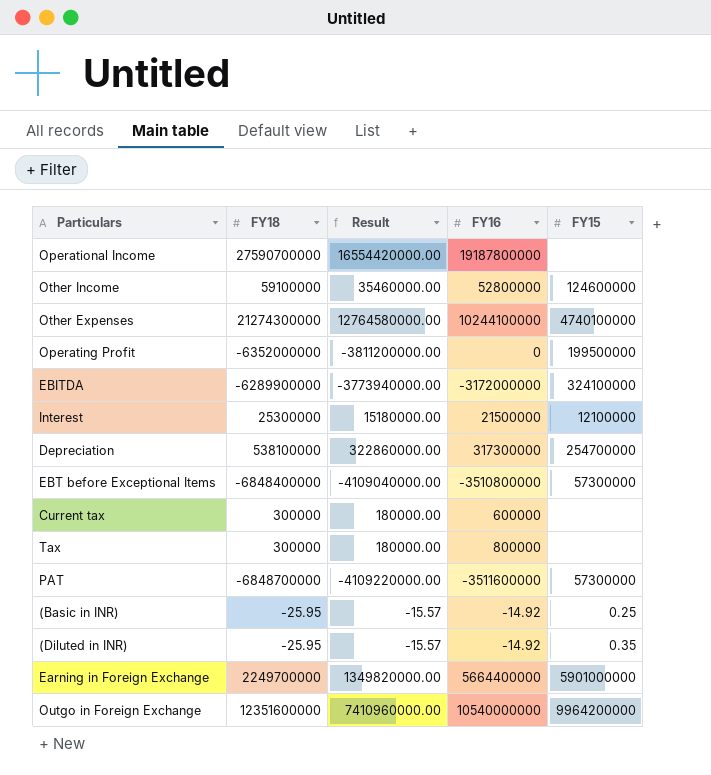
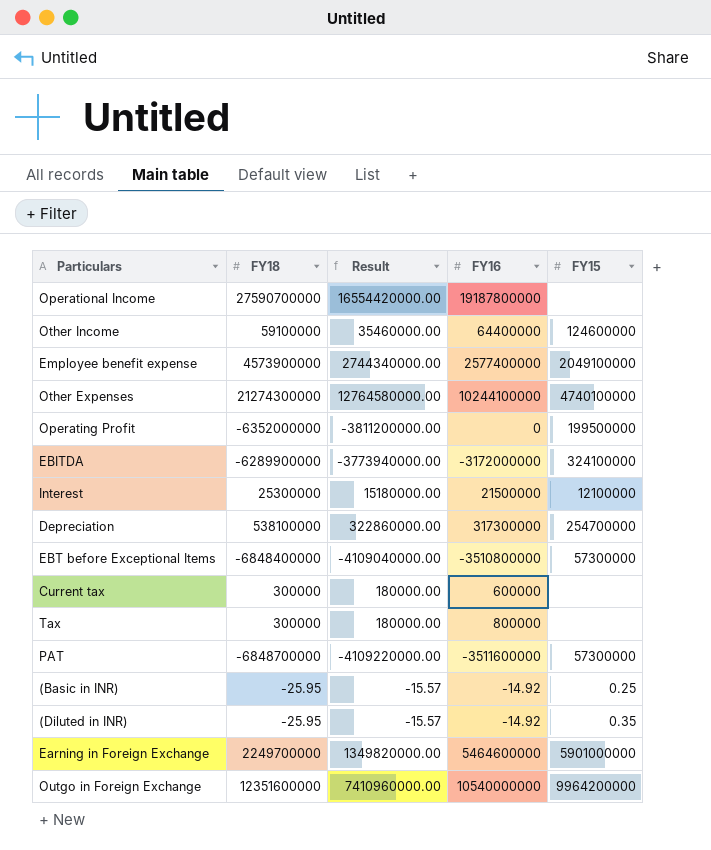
Other Income | FY16: 52800000 -> 64400000
row Employee benefit expense: none -> 4573900000 | 2744340000.00 | 2577400000 | 2049100000
Earning in Foreign Exchange | FY16: 5664400000 -> 5464600000

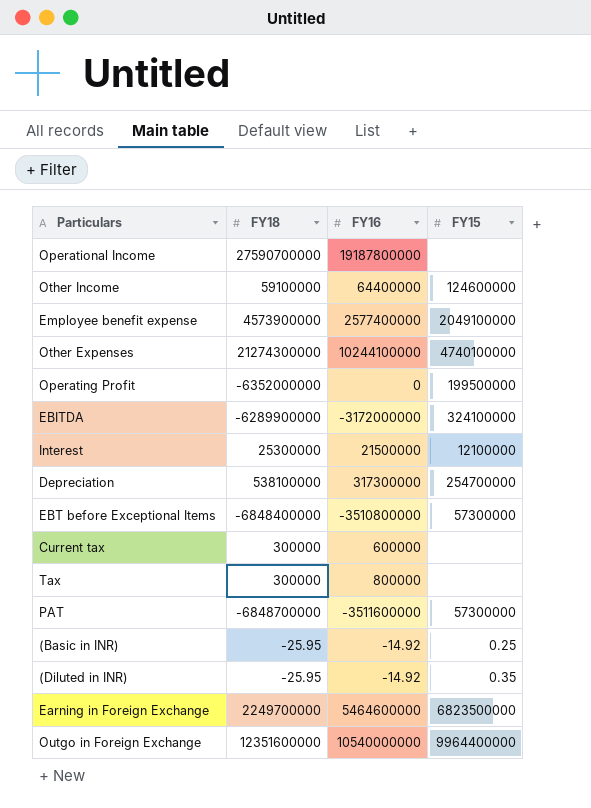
column Result | formula: [FY18] * 0.6 -> none
Earning in Foreign Exchange | FY15: 5901000000 -> 6823500000
Outgo in Foreign Exchange | FY15: 9964200000 -> 9964400000

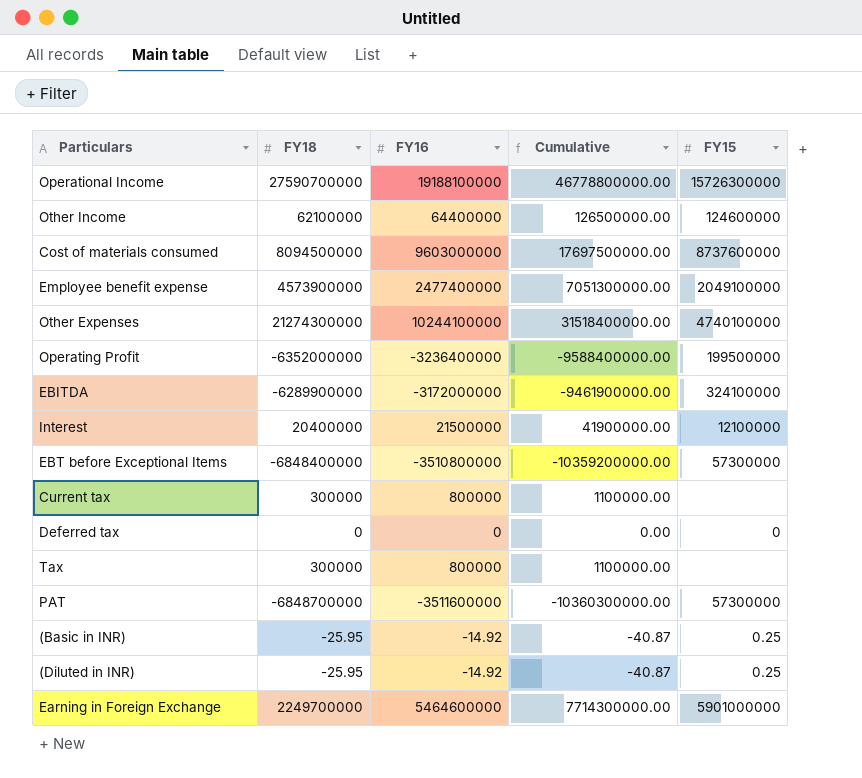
column Cumulative | formula: none -> [FY18] + [FY16]
row Depreciation: 538100000 | 317300000 | 254700000 -> none
row Outgo in Foreign Exchange: 12351600000 | 10540000000 | 9964400000 -> none
Operational Income | FY16: 19187800000 -> 19188100000
Operational Income | FY15: none -> 15726300000
Other Income | FY18: 59100000 -> 62100000
row Cost of materials consumed: none -> 8094500000 | 9603000000 | 17697500000.00 | 8737600000
Employee benefit expense | FY16: 2577400000 -> 2477400000
Operating Profit | FY16: 0 -> -3236400000
Interest | FY18: 25300000 -> 20400000
Current tax | FY16: 600000 -> 800000
row Deferred tax: none -> 0 | 0 | 0.00 | 0
(Diluted in INR) | FY15: 0.35 -> 0.25
Earning in Foreign Exchange | FY15: 6823500000 -> 5901000000

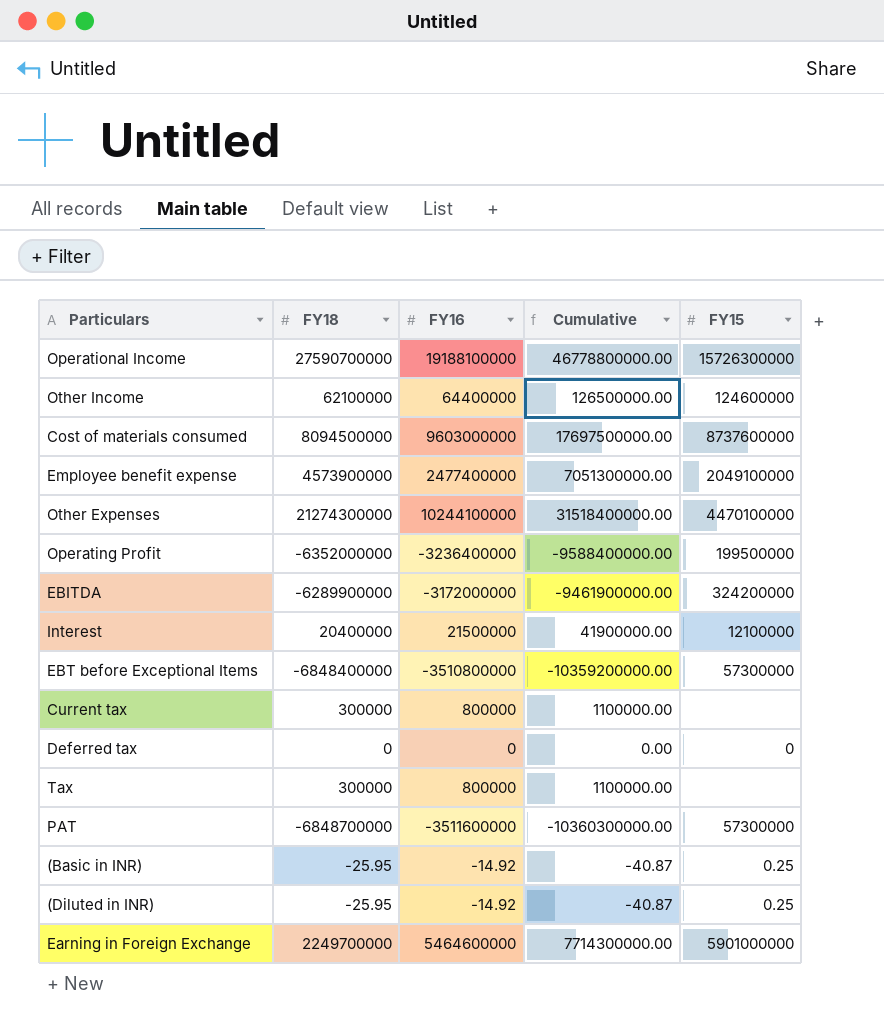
Other Expenses | FY15: 4740100000 -> 4470100000
EBITDA | FY15: 324100000 -> 324200000

